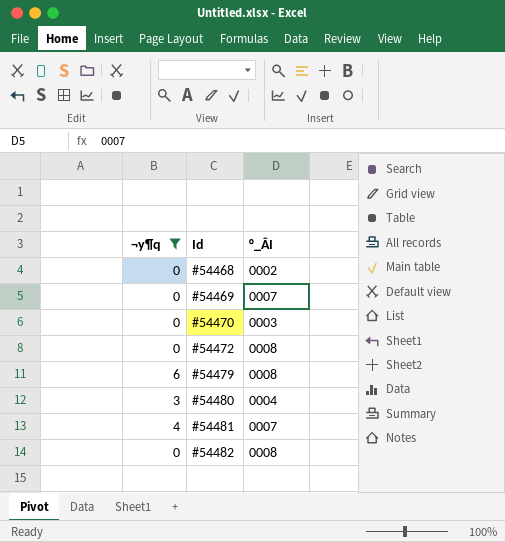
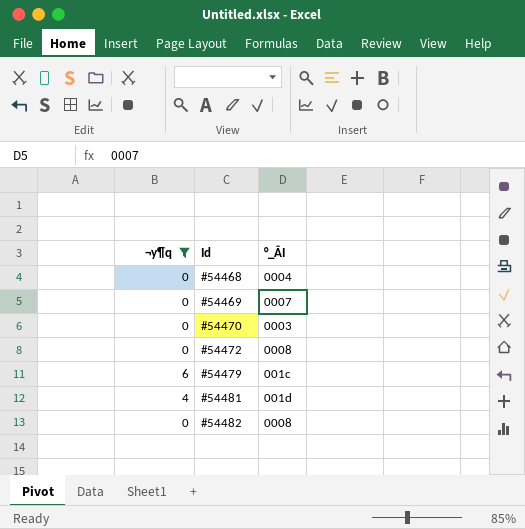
row #54480: 3 | 0004 -> none
#54468 | °_ÂI: 0002 -> 0004
#54479 | °_ÂI: 0008 -> 001c
#54481 | °_ÂI: 0007 -> 001d

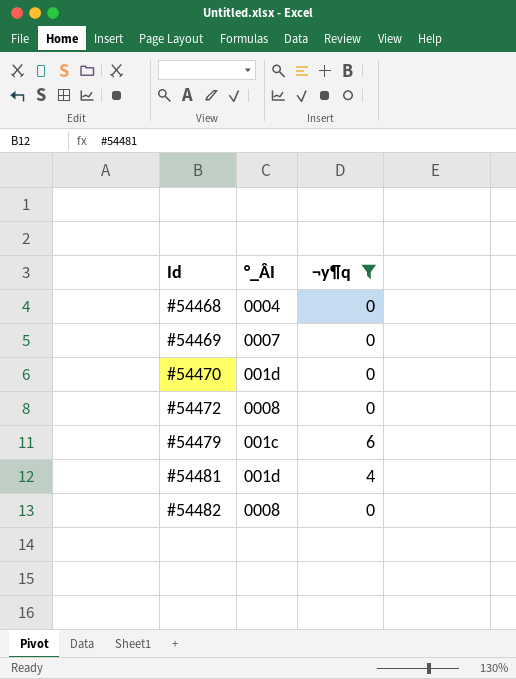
column ¬y¶q | position: 1 -> 3
#54470 | °_ÂI: 0003 -> 001d

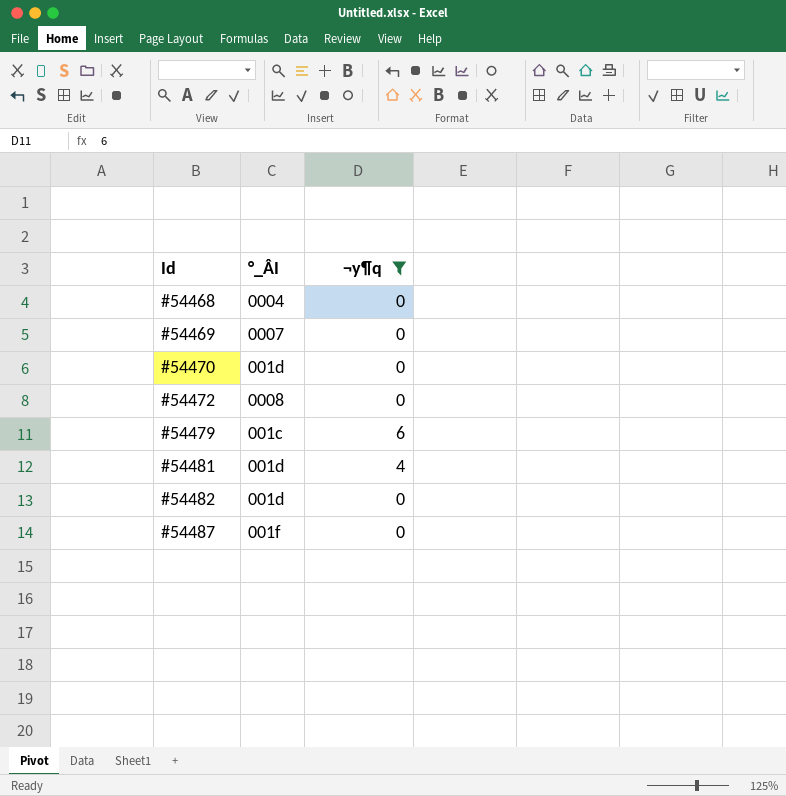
#54482 | °_ÂI: 0008 -> 001d
row #54487: none -> 001f | 0

